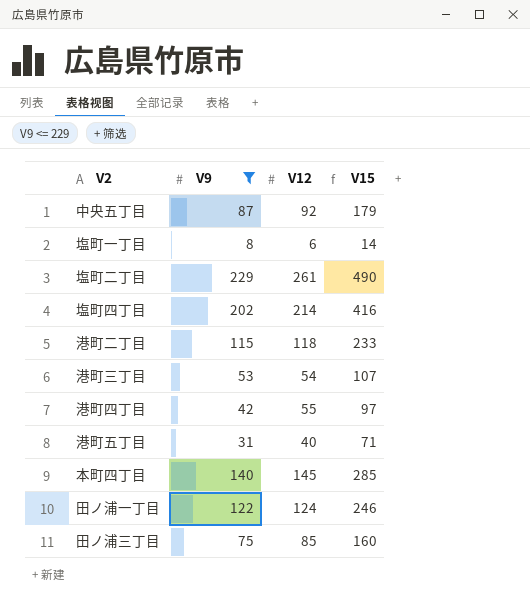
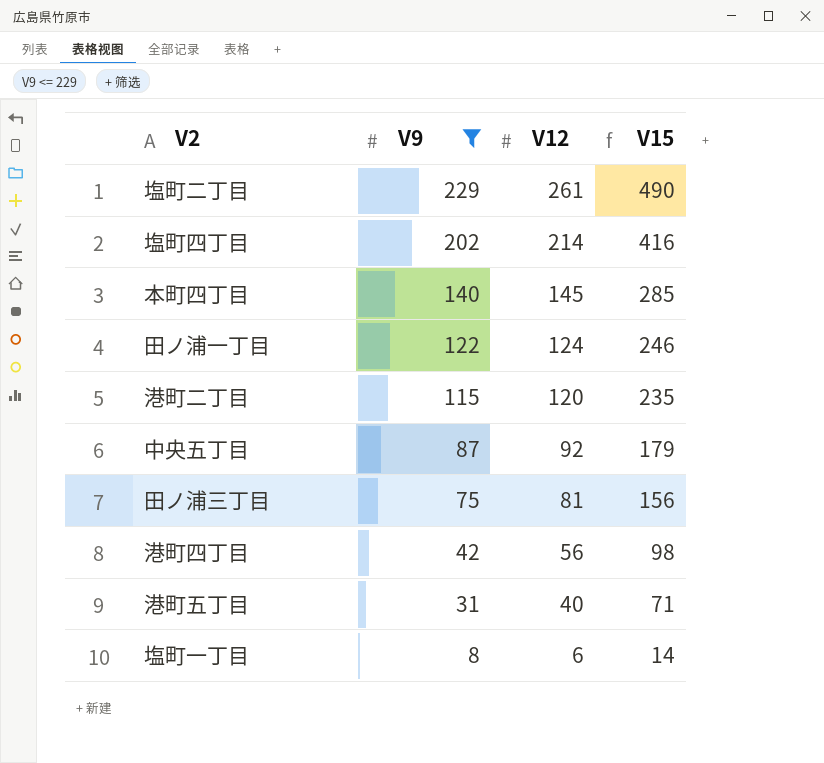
row order: none -> V9 descending
row 港町三丁目: 53 | 54 | 107 -> none
港町二丁目 | V12: 118 -> 120
港町二丁目 | V15: 233 -> 235
田ノ浦三丁目 | V12: 85 -> 81
田ノ浦三丁目 | V15: 160 -> 156
港町四丁目 | V12: 55 -> 56
港町四丁目 | V15: 97 -> 98

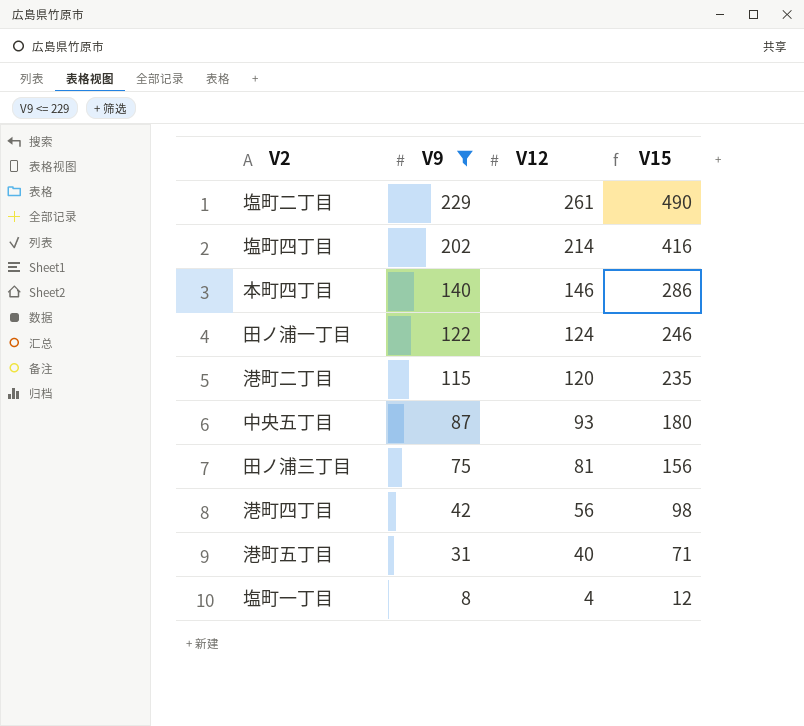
本町四丁目 | V12: 145 -> 146
本町四丁目 | V15: 285 -> 286
中央五丁目 | V12: 92 -> 93
中央五丁目 | V15: 179 -> 180
塩町一丁目 | V12: 6 -> 4
塩町一丁目 | V15: 14 -> 12

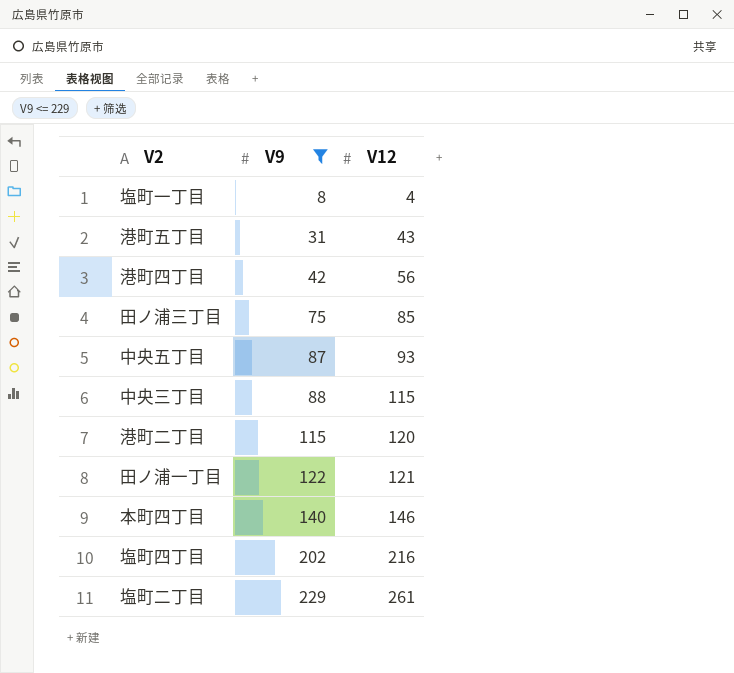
row order: V9 descending -> V9 ascending
column V15 | formula: [V9] + [V12] -> none
港町五丁目 | V12: 40 -> 43
田ノ浦三丁目 | V12: 81 -> 85
row 中央三丁目: none -> 88 | 115
田ノ浦一丁目 | V12: 124 -> 121
塩町四丁目 | V12: 214 -> 216

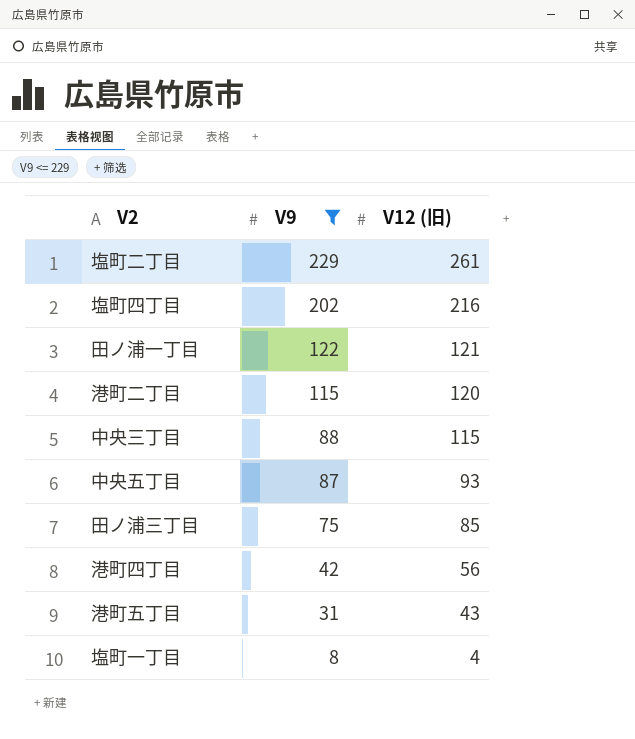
row order: V9 ascending -> V9 descending
column name: V12 -> V12 (旧)
row 本町四丁目: 140 | 146 -> none

